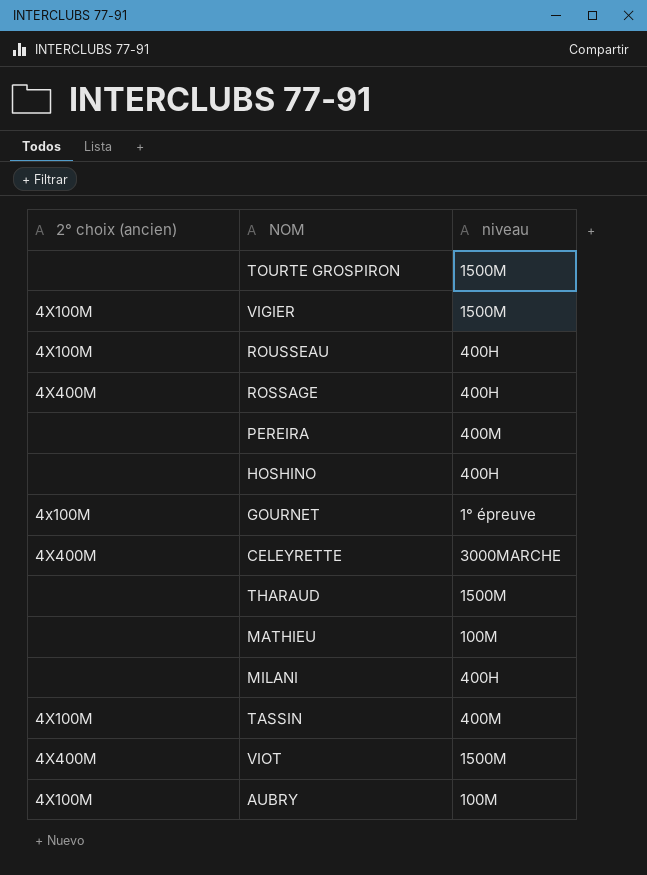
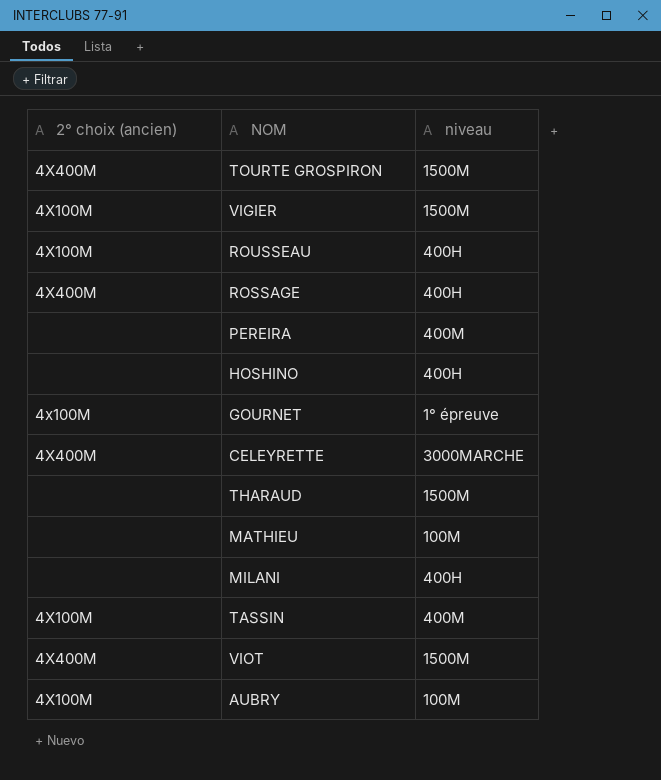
TOURTE GROSPIRON | 2° choix (ancien): none -> 4X400M

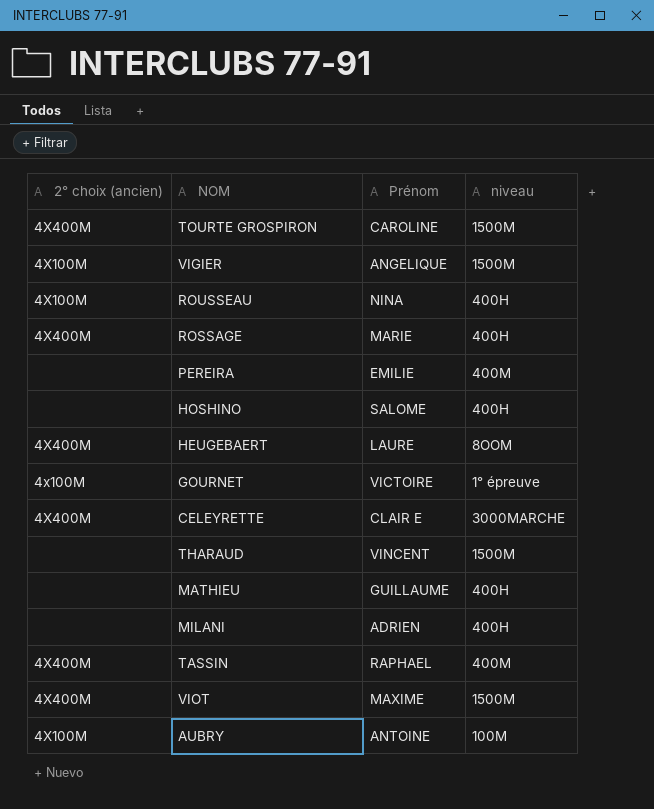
column Prénom | position: none -> 3
row HEUGEBAERT: none -> 4X400M | LAURE | 8OOM
MATHIEU | niveau: 100M -> 400H
TASSIN | 2° choix (ancien): 4X100M -> 4X400M

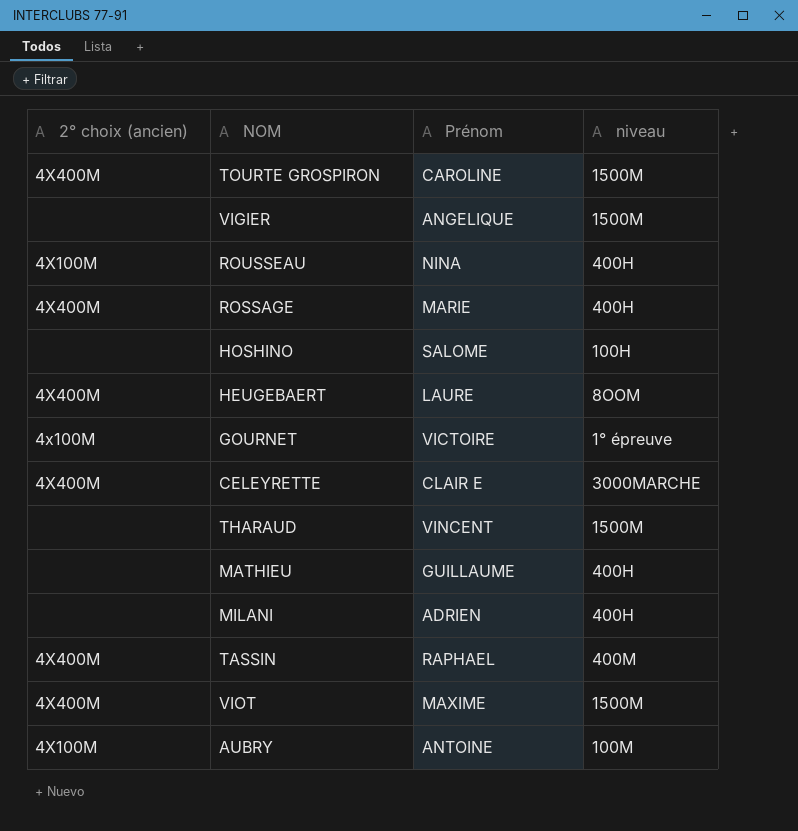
row PEREIRA: none | EMILIE | 400M -> none
VIGIER | 2° choix (ancien): 4X100M -> none
HOSHINO | niveau: 400H -> 100H

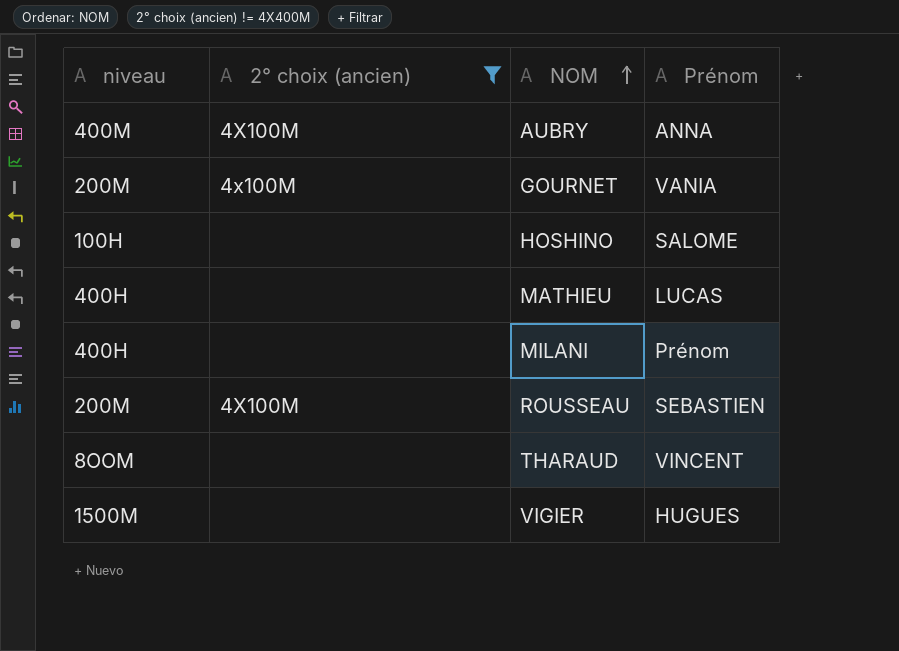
filter: none -> 2° choix (ancien) != 4X400M
row order: none -> NOM ascending
column niveau | position: 4 -> 1
AUBRY | niveau: 100M -> 400M
AUBRY | Prénom: ANTOINE -> ANNA
GOURNET | niveau: 1° épreuve -> 200M
GOURNET | Prénom: VICTOIRE -> VANIA
MATHIEU | Prénom: GUILLAUME -> LUCAS
MILANI | Prénom: ADRIEN -> Prénom
ROUSSEAU | niveau: 400H -> 200M
ROUSSEAU | Prénom: NINA -> SEBASTIEN
THARAUD | niveau: 1500M -> 8OOM
VIGIER | Prénom: ANGELIQUE -> HUGUES

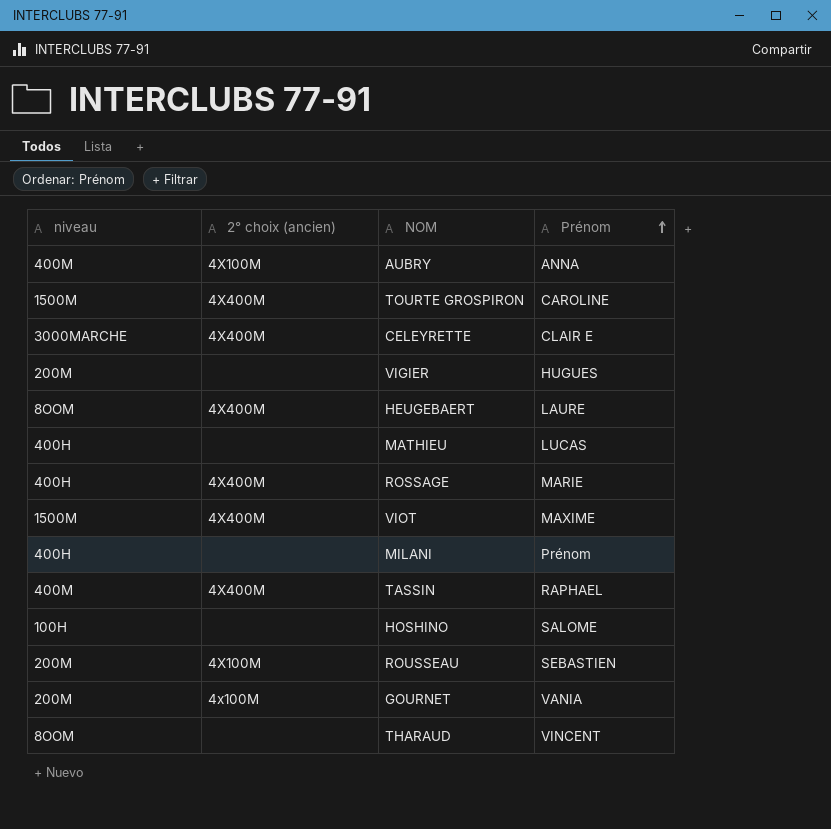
filter: 2° choix (ancien) != 4X400M -> none
row order: NOM ascending -> Prénom ascending
VIGIER | niveau: 1500M -> 200M

